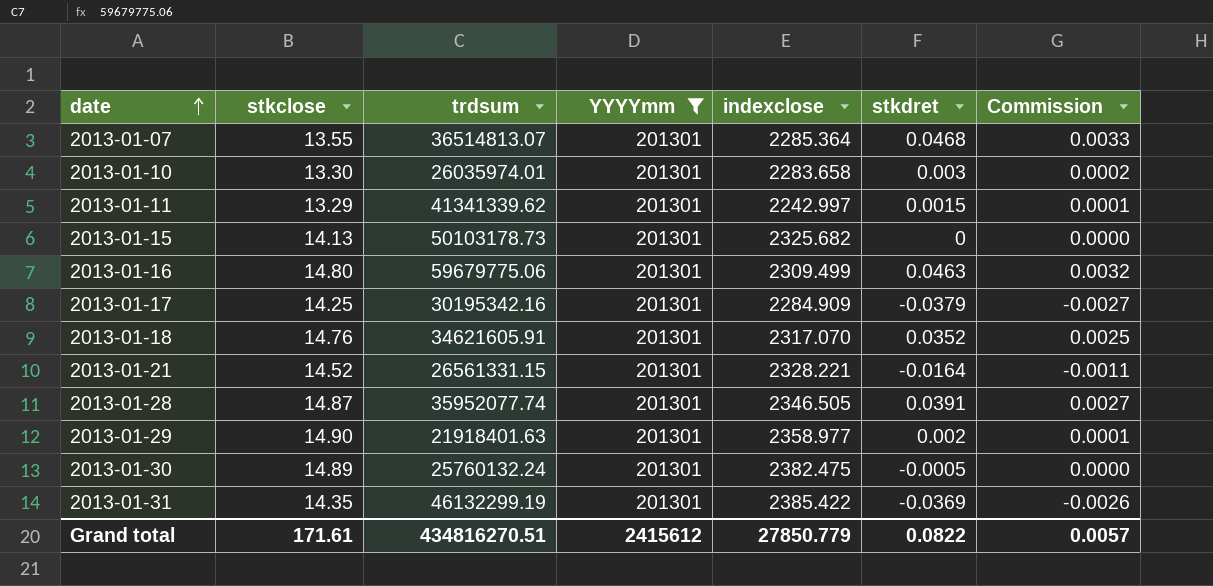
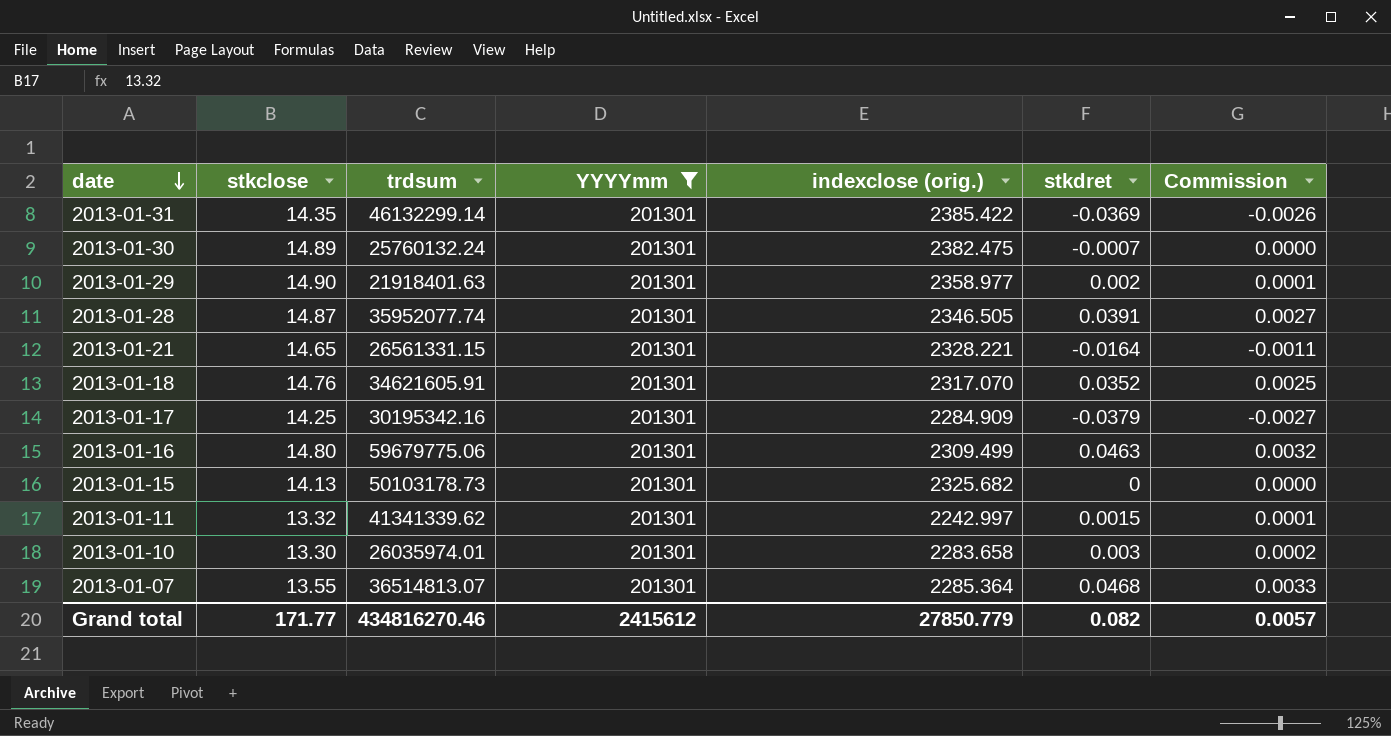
row order: date ascending -> date descending
column name: indexclose -> indexclose (orig.)
2013-01-31 | trdsum: 46132299.19 -> 46132299.14
2013-01-30 | stkdret: -0.0005 -> -0.0007
2013-01-21 | stkclose: 14.52 -> 14.65
2013-01-11 | stkclose: 13.29 -> 13.32
Grand total | stkclose: 171.61 -> 171.77
Grand total | trdsum: 434816270.51 -> 434816270.46
Grand total | stkdret: 0.0822 -> 0.082

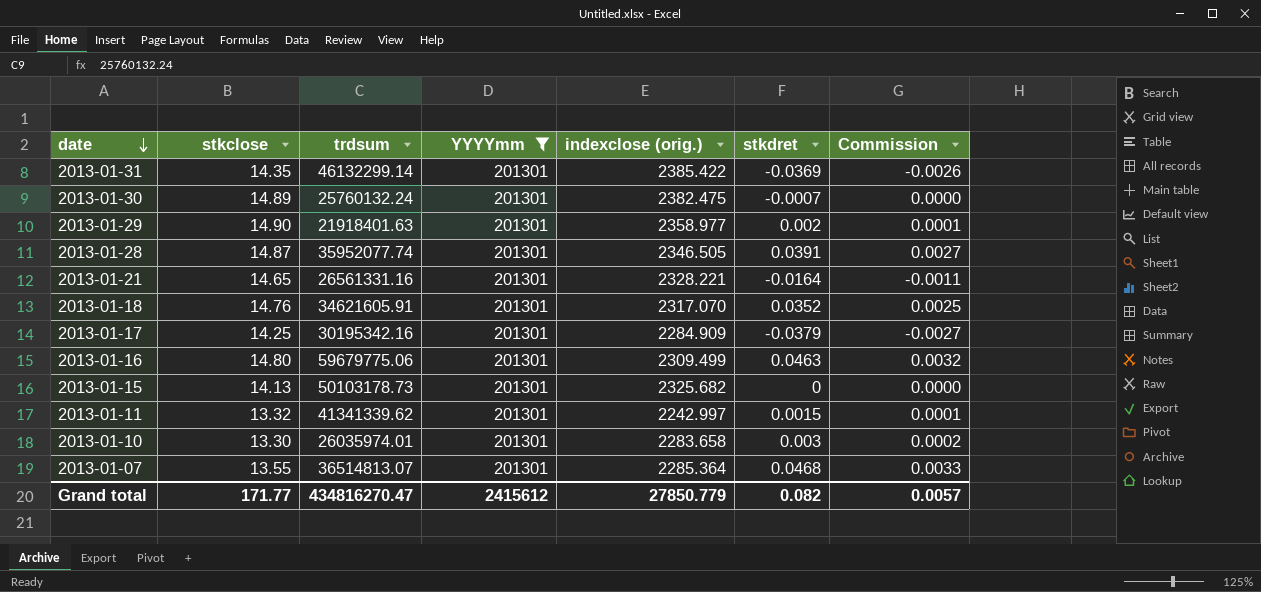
2013-01-21 | trdsum: 26561331.15 -> 26561331.16
Grand total | trdsum: 434816270.46 -> 434816270.47

